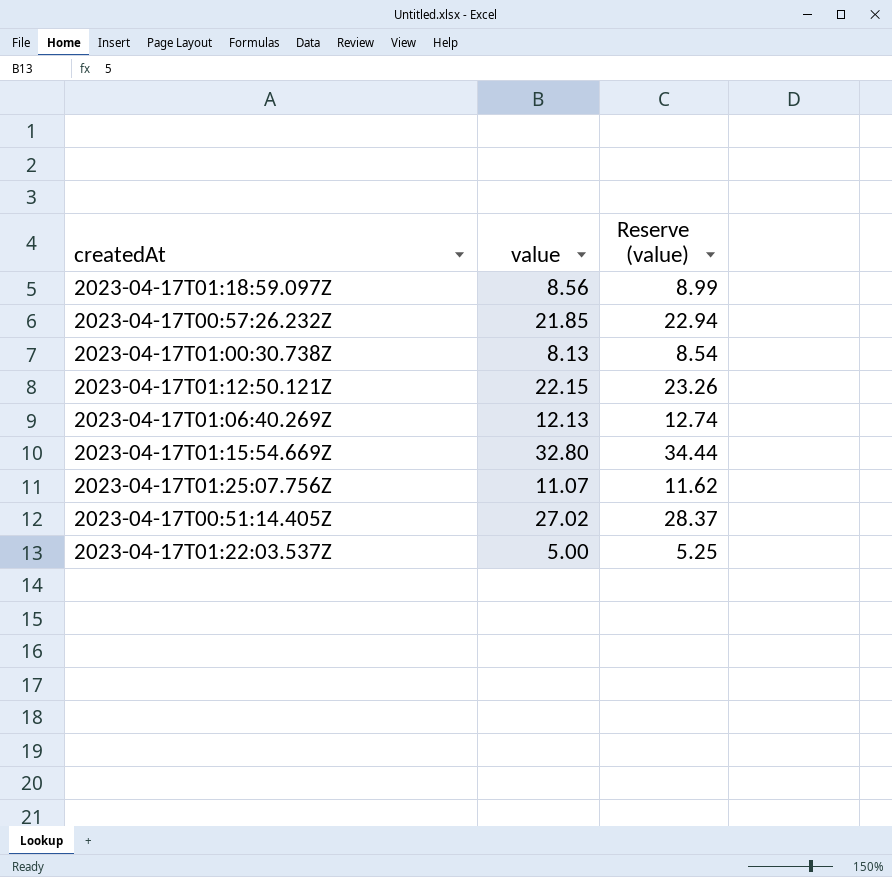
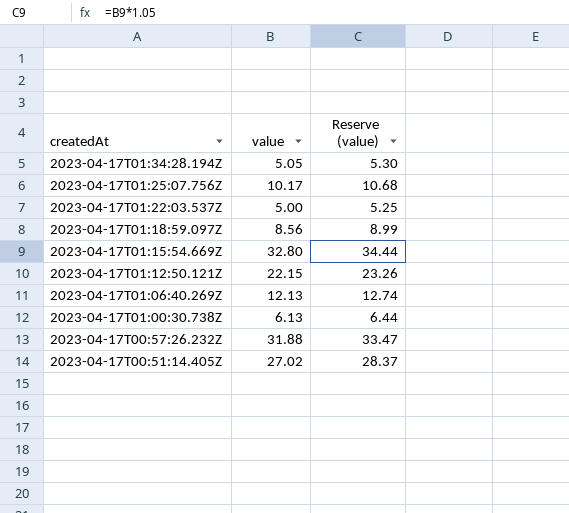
row order: none -> createdAt descending
row 2023-04-17T01:34:28.194Z: none -> 5.05 | 5.30
2023-04-17T01:25:07.756Z | value: 11.07 -> 10.17
2023-04-17T01:25:07.756Z | Reserve (value): 11.62 -> 10.68
2023-04-17T01:00:30.738Z | value: 8.13 -> 6.13
2023-04-17T01:00:30.738Z | Reserve (value): 8.54 -> 6.44
2023-04-17T00:57:26.232Z | value: 21.85 -> 31.88
2023-04-17T00:57:26.232Z | Reserve (value): 22.94 -> 33.47

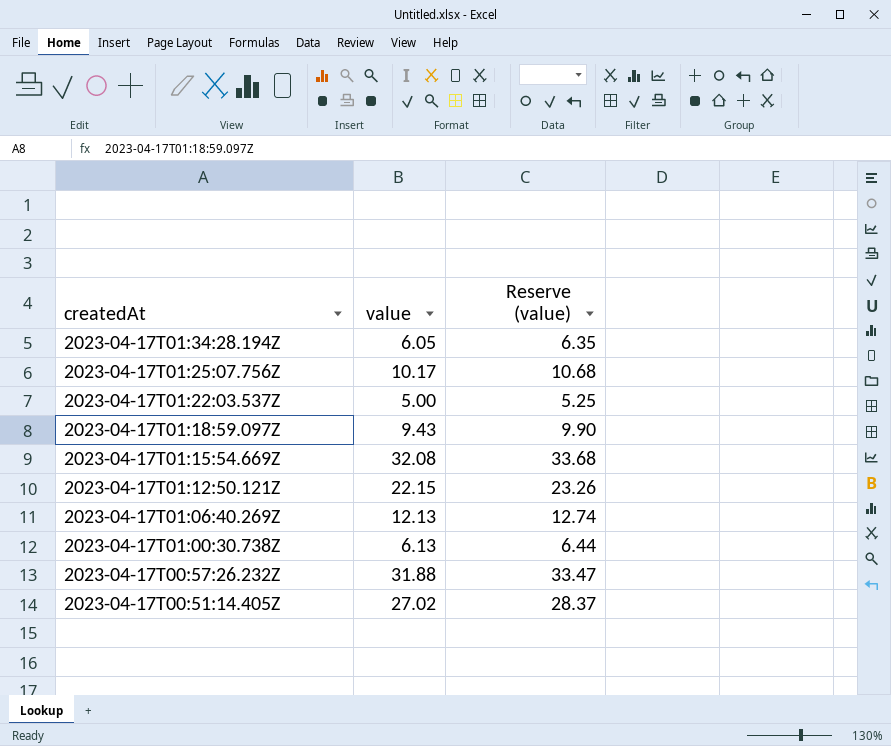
2023-04-17T01:34:28.194Z | value: 5.05 -> 6.05
2023-04-17T01:34:28.194Z | Reserve (value): 5.30 -> 6.35
2023-04-17T01:18:59.097Z | value: 8.56 -> 9.43
2023-04-17T01:18:59.097Z | Reserve (value): 8.99 -> 9.90
2023-04-17T01:15:54.669Z | value: 32.80 -> 32.08
2023-04-17T01:15:54.669Z | Reserve (value): 34.44 -> 33.68

